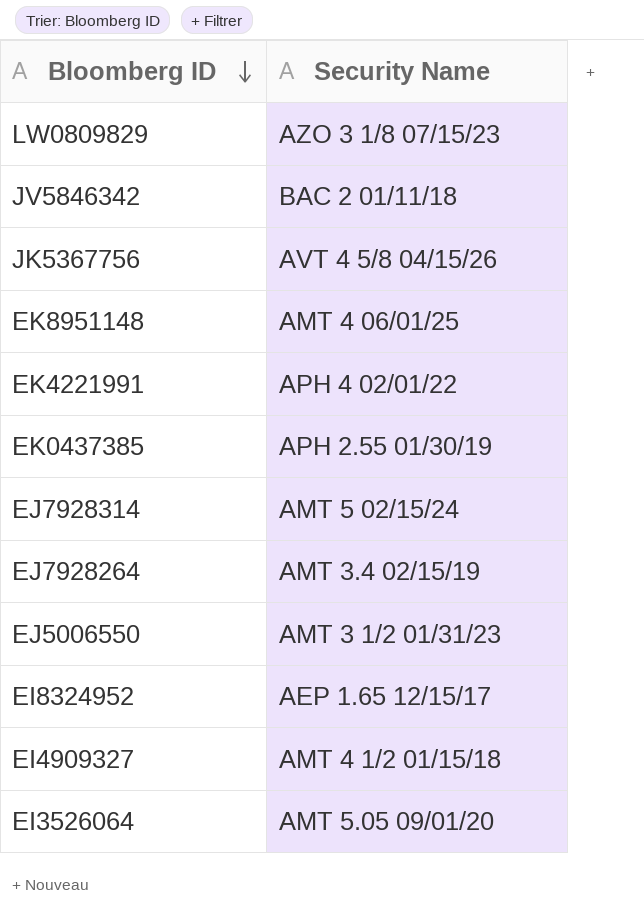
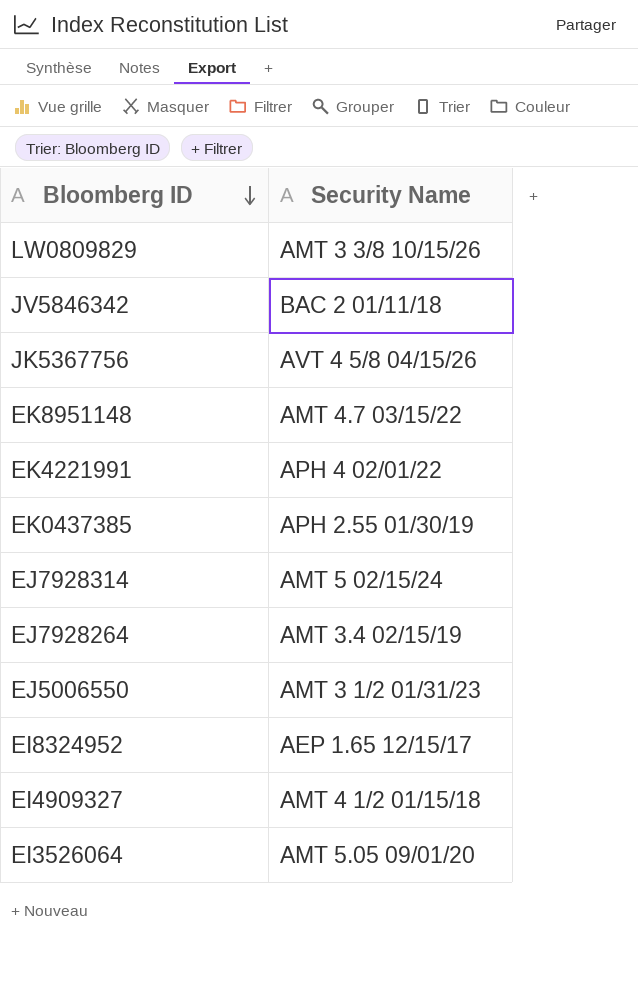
LW0809829 | Security Name: AZO 3 1/8 07/15/23 -> AMT 3 3/8 10/15/26
EK8951148 | Security Name: AMT 4 06/01/25 -> AMT 4.7 03/15/22

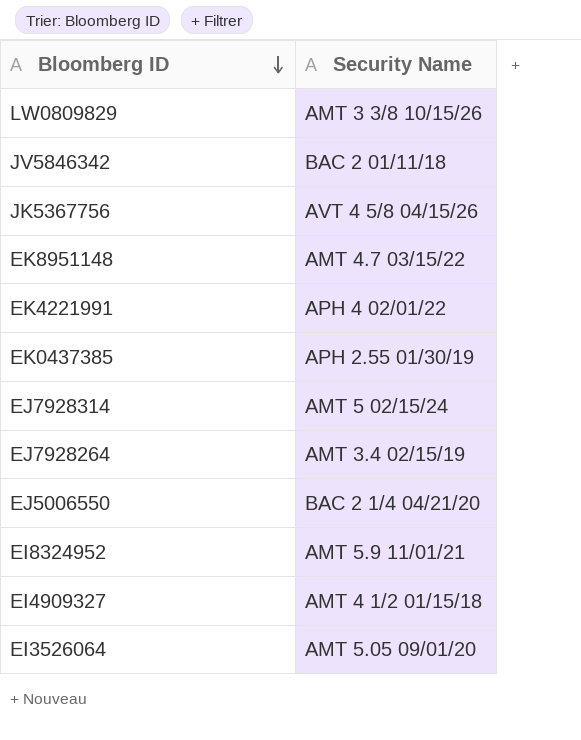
EJ5006550 | Security Name: AMT 3 1/2 01/31/23 -> BAC 2 1/4 04/21/20
EI8324952 | Security Name: AEP 1.65 12/15/17 -> AMT 5.9 11/01/21

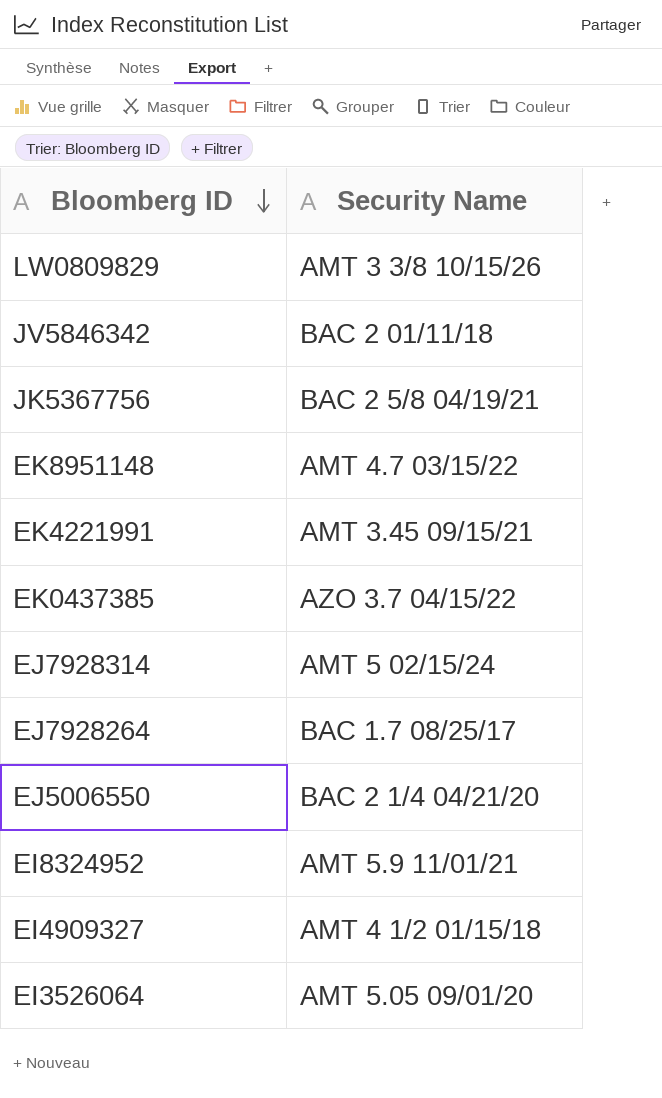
JK5367756 | Security Name: AVT 4 5/8 04/15/26 -> BAC 2 5/8 04/19/21
EK4221991 | Security Name: APH 4 02/01/22 -> AMT 3.45 09/15/21
EK0437385 | Security Name: APH 2.55 01/30/19 -> AZO 3.7 04/15/22
EJ7928264 | Security Name: AMT 3.4 02/15/19 -> BAC 1.7 08/25/17

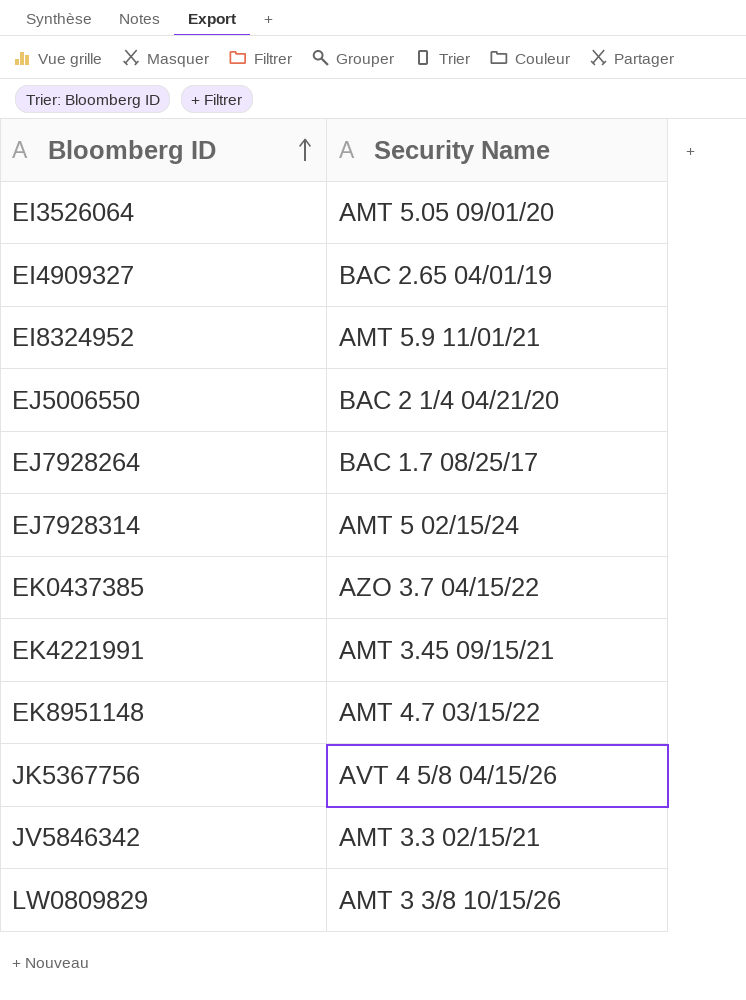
row order: Bloomberg ID descending -> Bloomberg ID ascending
EI4909327 | Security Name: AMT 4 1/2 01/15/18 -> BAC 2.65 04/01/19
JK5367756 | Security Name: BAC 2 5/8 04/19/21 -> AVT 4 5/8 04/15/26
JV5846342 | Security Name: BAC 2 01/11/18 -> AMT 3.3 02/15/21

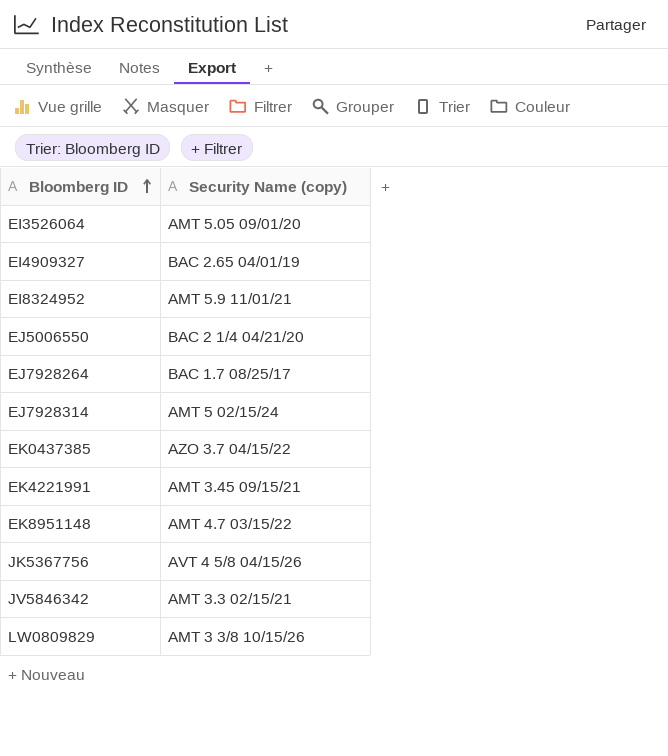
column name: Security Name -> Security Name (copy)

